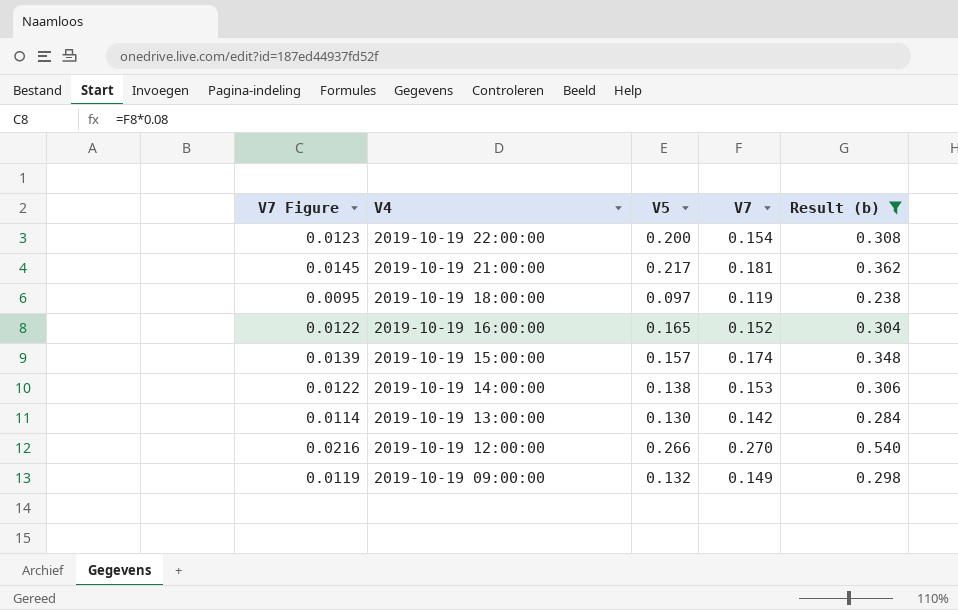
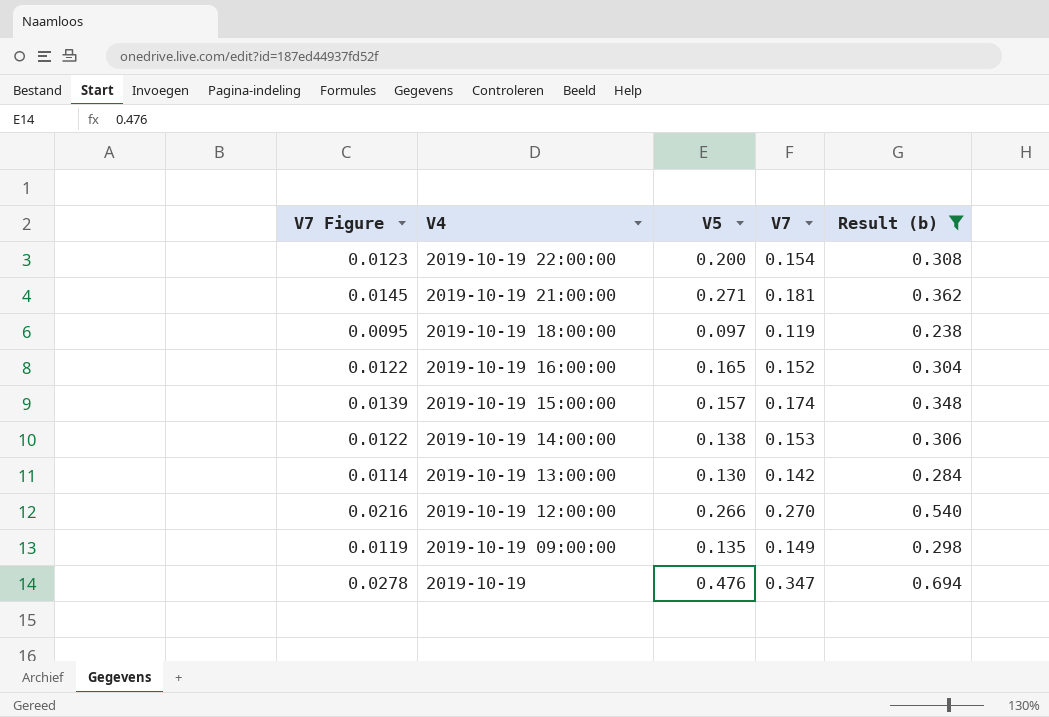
2019-10-19 21:00:00 | V5: 0.217 -> 0.271
2019-10-19 09:00:00 | V5: 0.132 -> 0.135
row 2019-10-19: none -> 0.0278 | 0.476 | 0.347 | 0.694

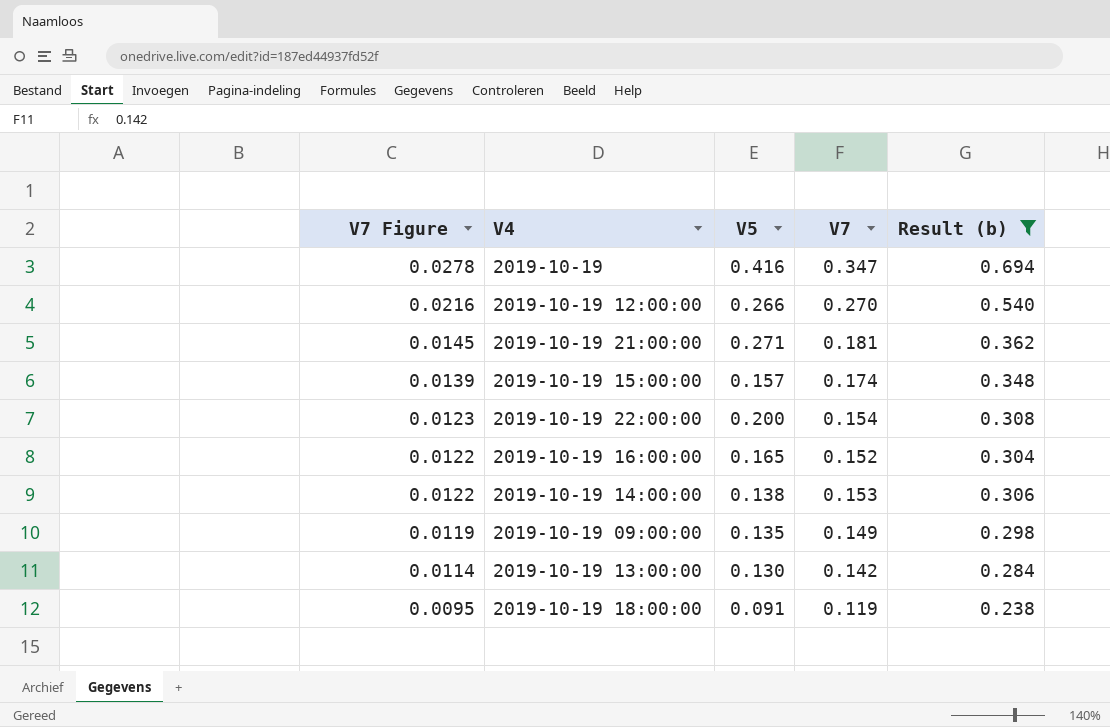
row order: V4 descending -> V7 Figure descending
2019-10-19 | V5: 0.476 -> 0.416
2019-10-19 18:00:00 | V5: 0.097 -> 0.091

